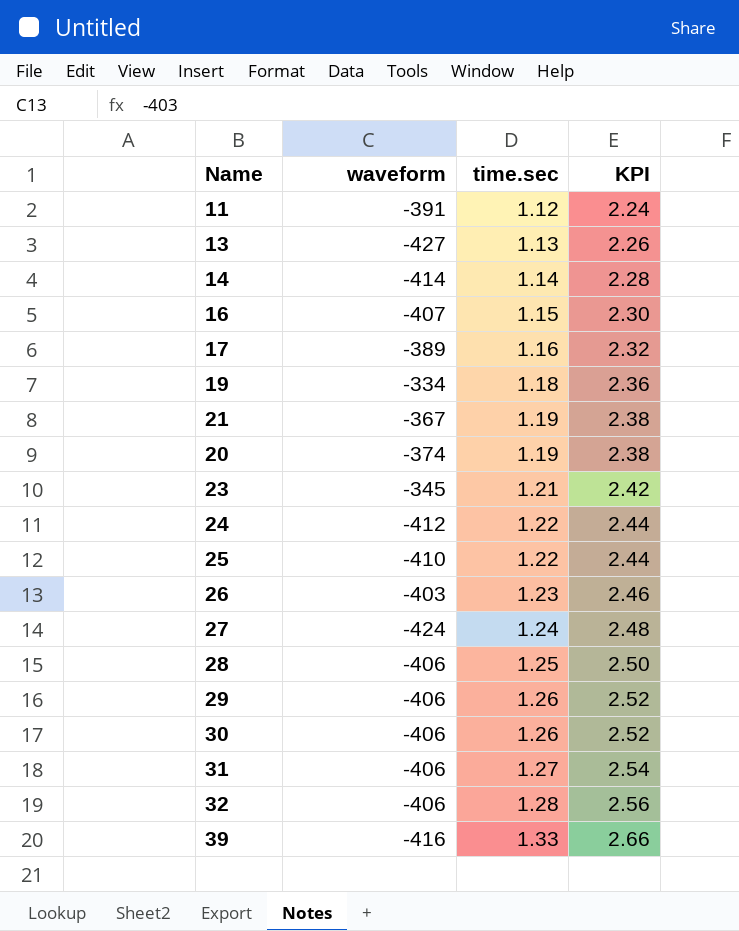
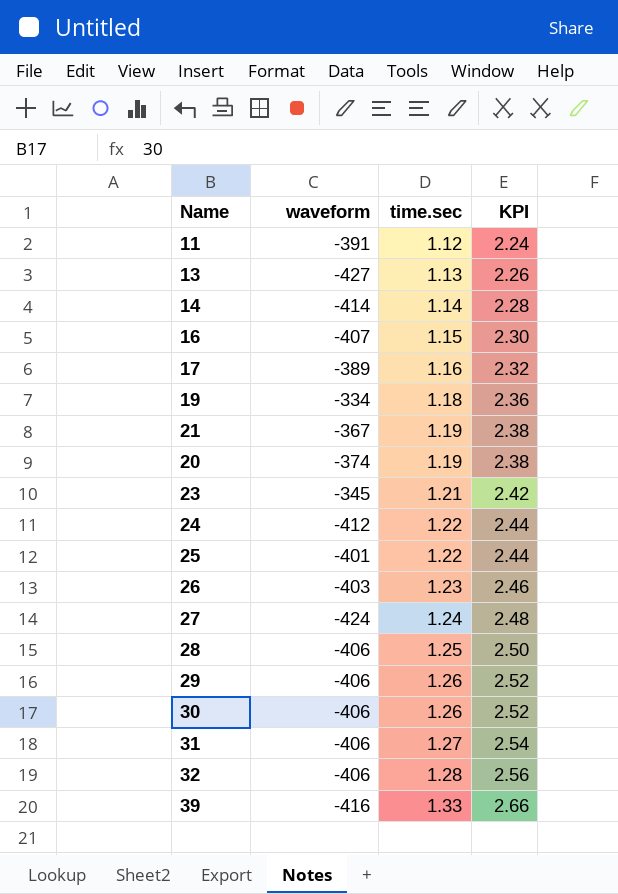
25 | waveform: -410 -> -401

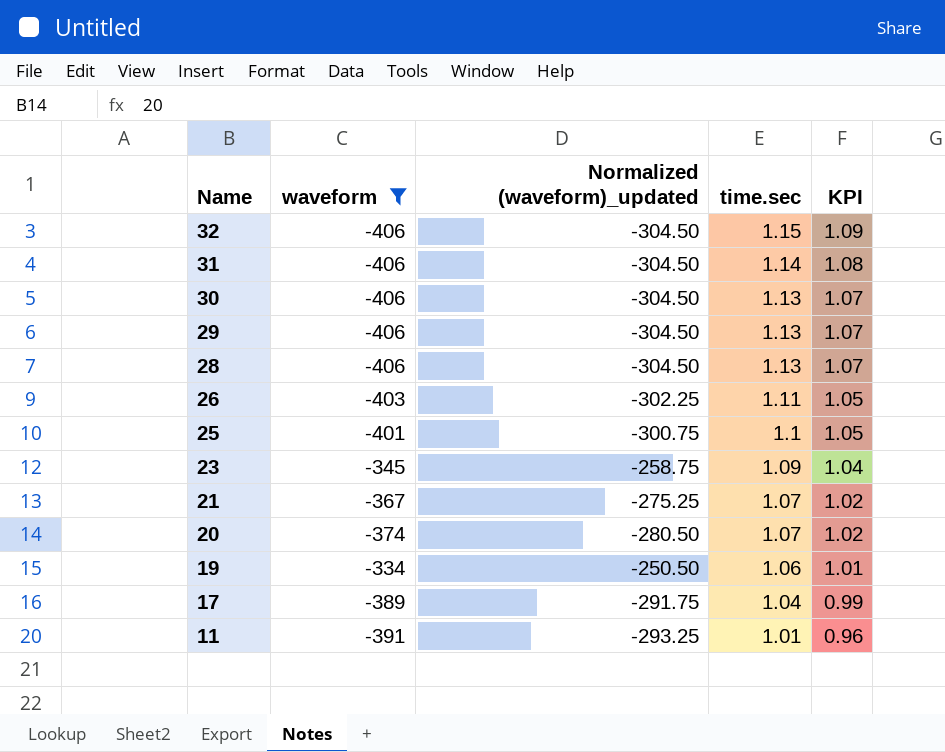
filter: none -> waveform >= -406
row order: time.sec ascending -> Name descending
column Normalized (waveform)_updated | formula: none -> [waveform] * 0.75
column KPI | formula: [time.sec] * 2 -> [time.sec] * 0.95
32 | time.sec: 1.28 -> 1.15
31 | time.sec: 1.27 -> 1.14
30 | time.sec: 1.26 -> 1.13
29 | time.sec: 1.26 -> 1.13
28 | time.sec: 1.25 -> 1.13
26 | time.sec: 1.23 -> 1.11
25 | time.sec: 1.22 -> 1.1
23 | time.sec: 1.21 -> 1.09
21 | time.sec: 1.19 -> 1.07
20 | time.sec: 1.19 -> 1.07
19 | time.sec: 1.18 -> 1.06
17 | time.sec: 1.16 -> 1.04
11 | time.sec: 1.12 -> 1.01

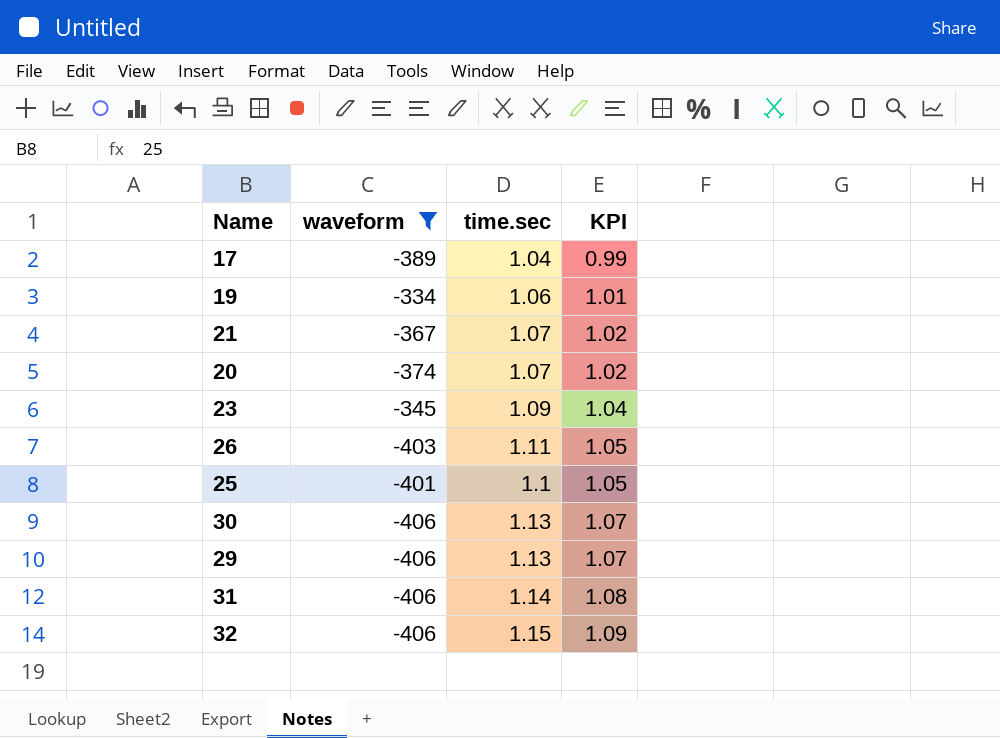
row order: Name descending -> KPI ascending
column Normalized (waveform)_updated | formula: [waveform] * 0.75 -> none
row 28: -406 | -304.50 | 1.13 | 1.07 -> none
row 11: -391 | -293.25 | 1.01 | 0.96 -> none

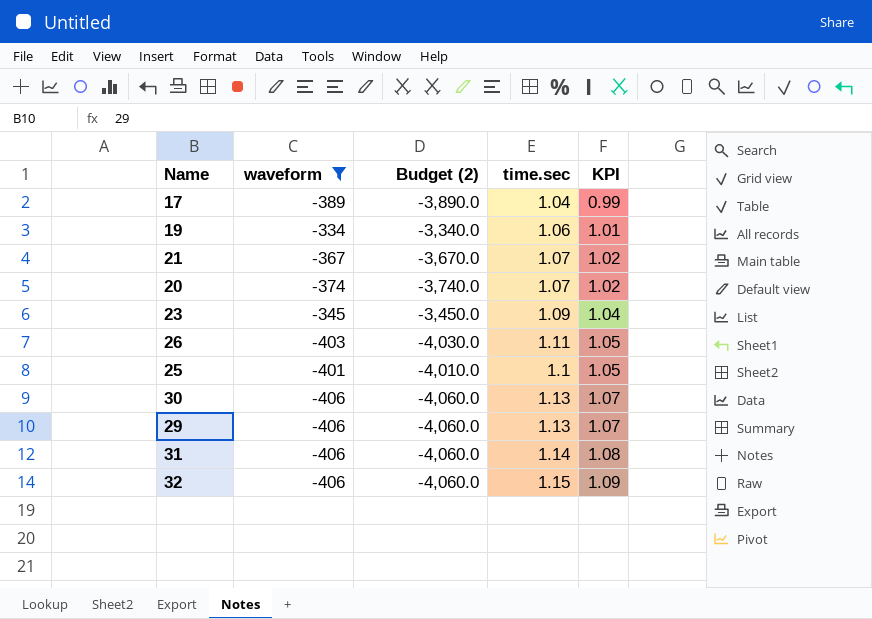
column Budget (2) | formula: none -> [waveform] * 10

